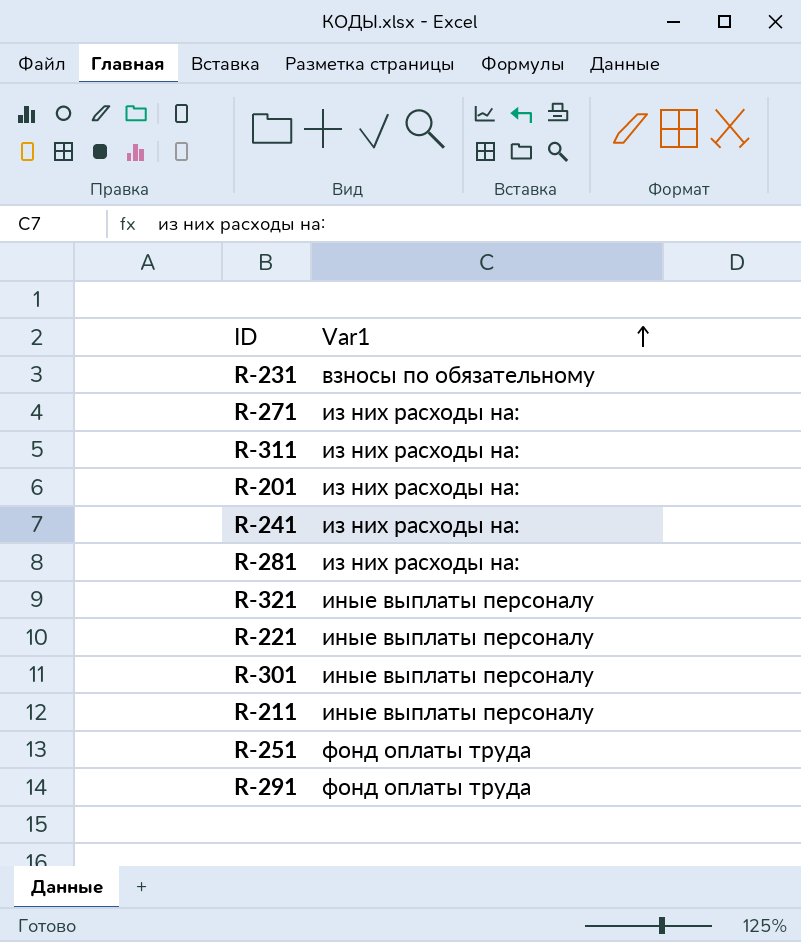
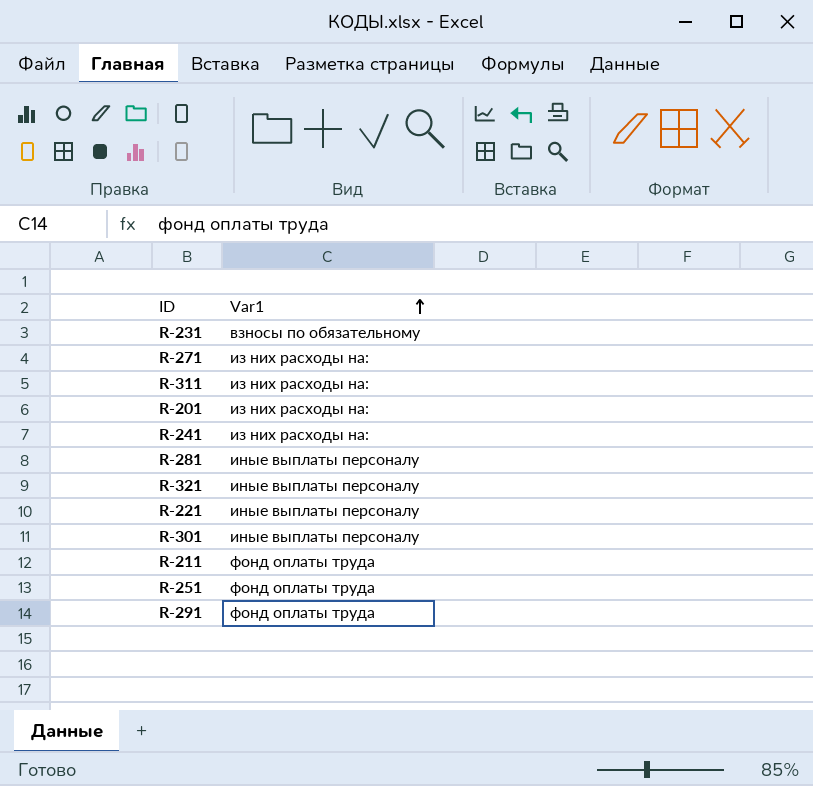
R-281 | Var1: из них расходы на: -> иные выплаты персоналу
R-211 | Var1: иные выплаты персоналу -> фонд оплаты труда

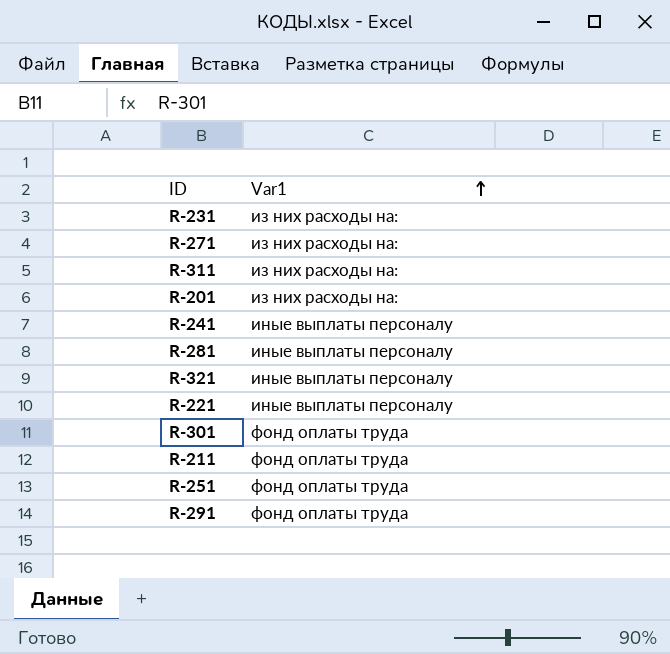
R-231 | Var1: взносы по обязательному -> из них расходы на:
R-241 | Var1: из них расходы на: -> иные выплаты персоналу
R-301 | Var1: иные выплаты персоналу -> фонд оплаты труда

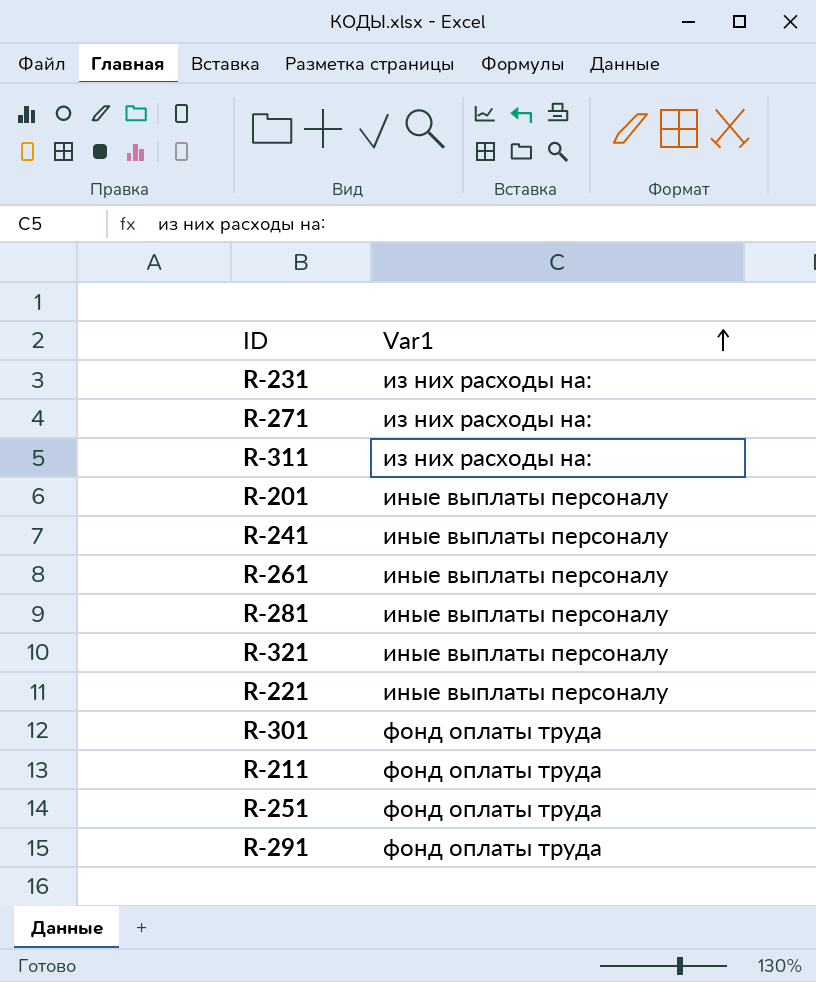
R-201 | Var1: из них расходы на: -> иные выплаты персоналу
row R-261: none -> иные выплаты персоналу

